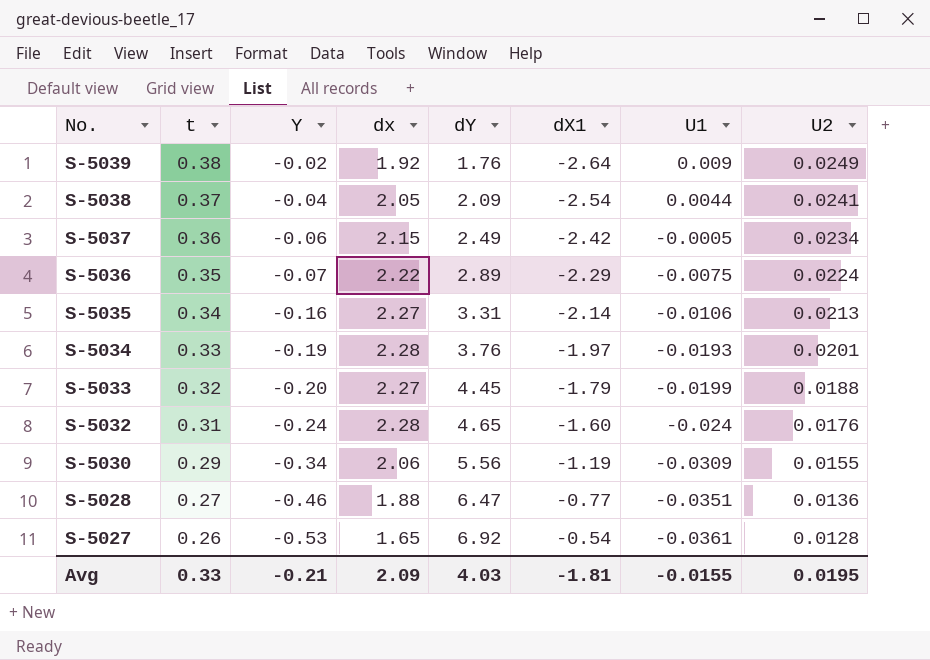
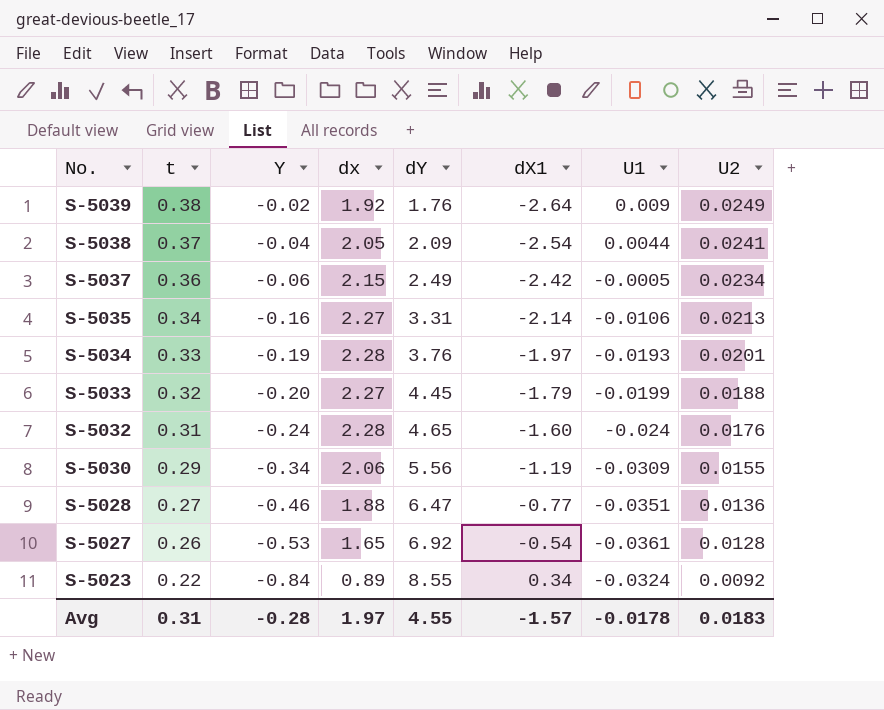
row S-5036: 0.35 | -0.07 | 2.22 | 2.89 | -2.29 | -0.0075 | 0.0224 -> none
row S-5023: none -> 0.22 | -0.84 | 0.89 | 8.55 | 0.34 | -0.0324 | 0.0092
Avg | t: 0.33 -> 0.31
Avg | Y: -0.21 -> -0.28
Avg | dx: 2.09 -> 1.97
Avg | dY: 4.03 -> 4.55
Avg | dX1: -1.81 -> -1.57
Avg | U1: -0.0155 -> -0.0178
Avg | U2: 0.0195 -> 0.0183

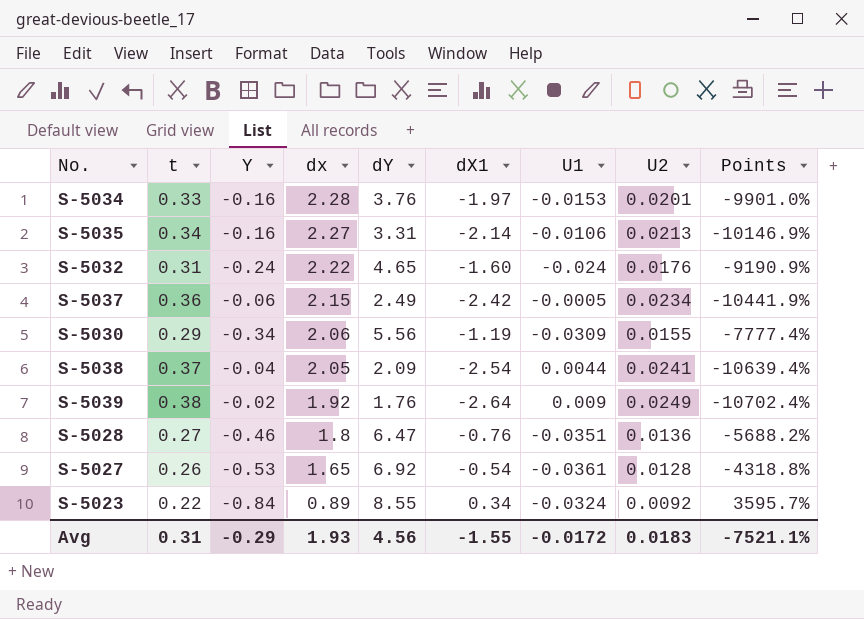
row order: No. descending -> dx descending
column Points | formula: none -> ([dX1] - [U2]) / [U2]
row S-5033: 0.32 | -0.20 | 2.27 | 4.45 | -1.79 | -0.0199 | 0.0188 -> none
S-5034 | Y: -0.19 -> -0.16
S-5034 | U1: -0.0193 -> -0.0153
S-5032 | dx: 2.28 -> 2.22
S-5028 | dx: 1.88 -> 1.8
S-5028 | dX1: -0.77 -> -0.76
Avg | Y: -0.28 -> -0.29
Avg | dx: 1.97 -> 1.93
Avg | dY: 4.55 -> 4.56
Avg | dX1: -1.57 -> -1.55
Avg | U1: -0.0178 -> -0.0172

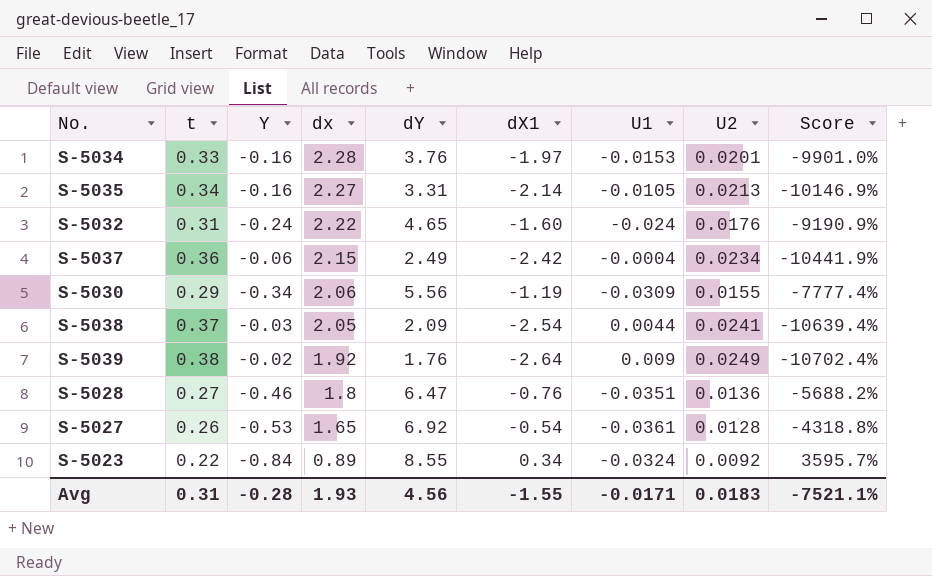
column name: Points -> Score
S-5035 | U1: -0.0106 -> -0.0105
S-5037 | U1: -0.0005 -> -0.0004
S-5038 | Y: -0.04 -> -0.03
Avg | Y: -0.29 -> -0.28
Avg | U1: -0.0172 -> -0.0171

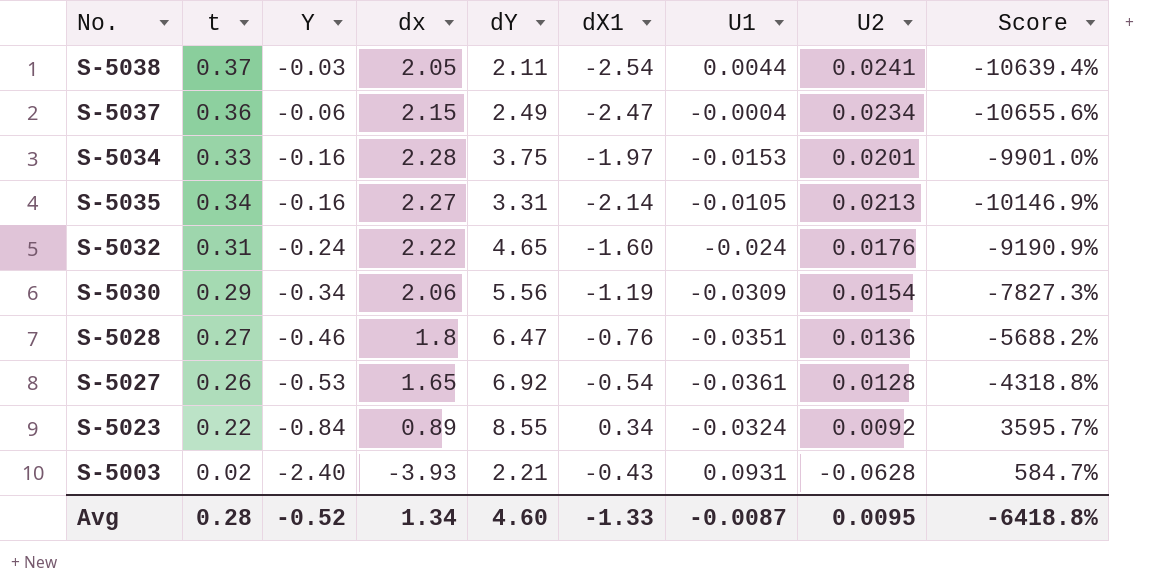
row order: dx descending -> Y descending
row S-5039: 0.38 | -0.02 | 1.92 | 1.76 | -2.64 | 0.009 | 0.0249 | -10702.4% -> none
S-5038 | dY: 2.09 -> 2.11
S-5037 | dX1: -2.42 -> -2.47
S-5037 | Score: -10441.9% -> -10655.6%
S-5034 | dY: 3.76 -> 3.75
S-5030 | U2: 0.0155 -> 0.0154
S-5030 | Score: -7777.4% -> -7827.3%
row S-5003: none -> 0.02 | -2.40 | -3.93 | 2.21 | -0.43 | 0.0931 | -0.0628 | 584.7%
Avg | t: 0.31 -> 0.28
Avg | Y: -0.28 -> -0.52
Avg | dx: 1.93 -> 1.34
Avg | dY: 4.56 -> 4.60
Avg | dX1: -1.55 -> -1.33
Avg | U1: -0.0171 -> -0.0087
Avg | U2: 0.0183 -> 0.0095
Avg | Score: -7521.1% -> -6418.8%

